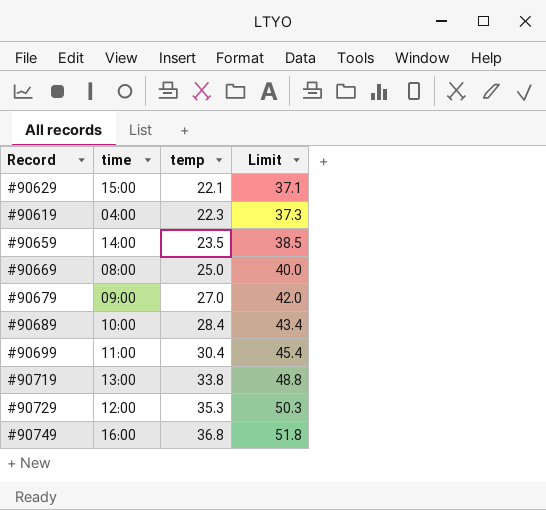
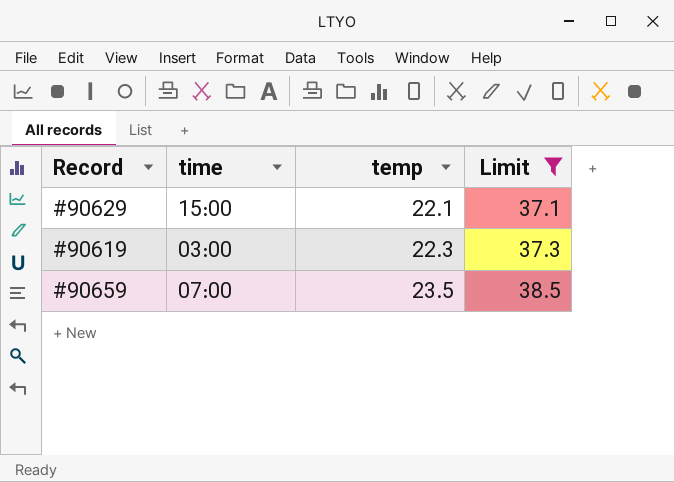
filter: none -> Limit <= 38.5
#90619 | time: 04:00 -> 03:00
#90659 | time: 14:00 -> 07:00

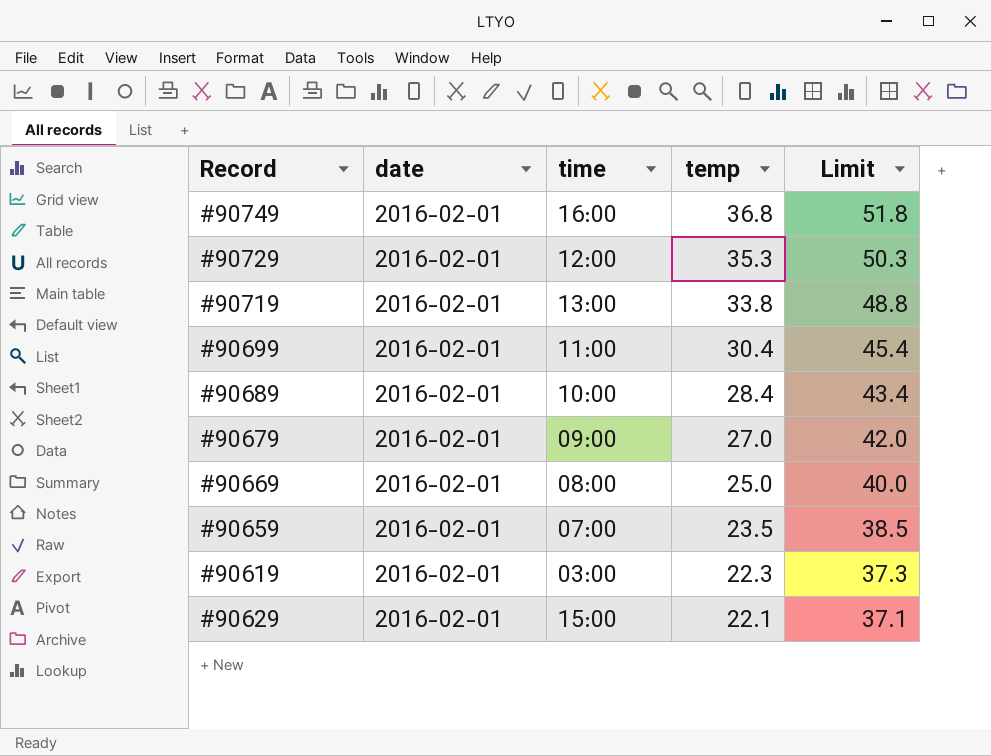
filter: Limit <= 38.5 -> none
row order: temp ascending -> temp descending
column date | position: none -> 2

